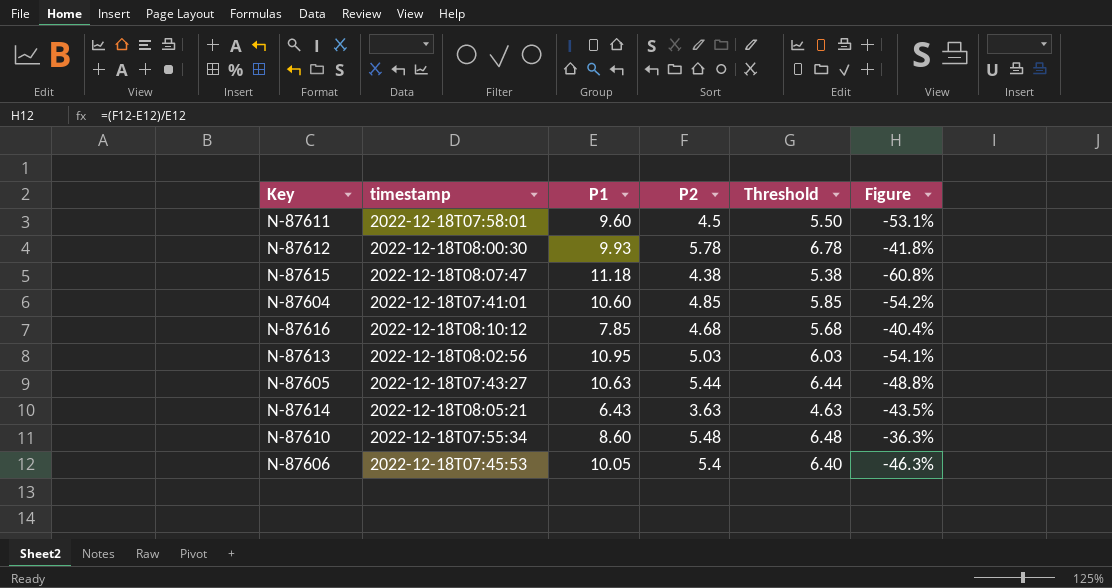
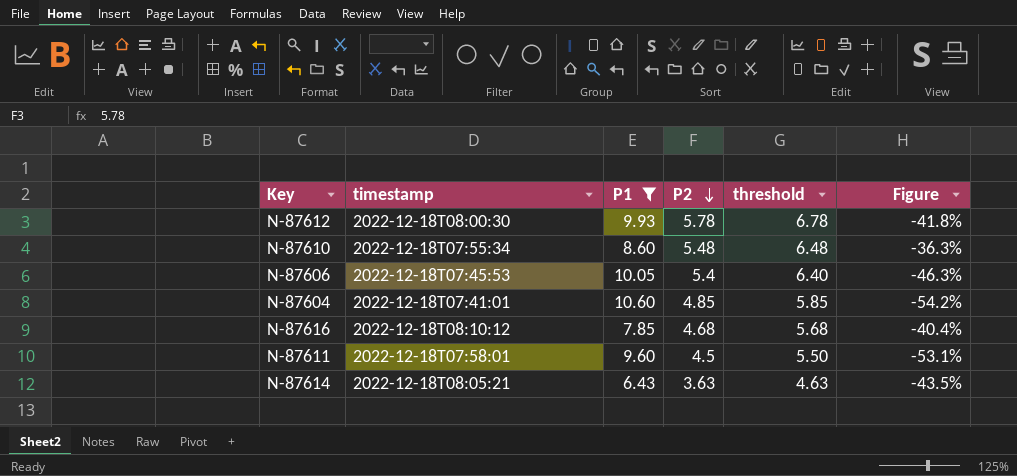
filter: none -> P1 <= 10.60
row order: none -> P2 descending
column name: Threshold -> threshold

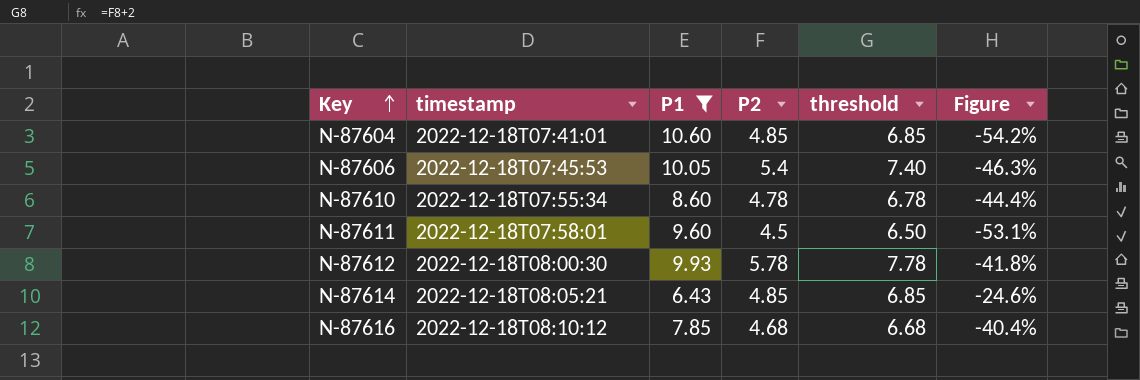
row order: P2 descending -> Key ascending
column threshold | formula: [P2] + 1 -> [P2] + 2
N-87610 | P2: 5.48 -> 4.78
N-87610 | Figure: -36.3% -> -44.4%
N-87614 | P2: 3.63 -> 4.85
N-87614 | Figure: -43.5% -> -24.6%

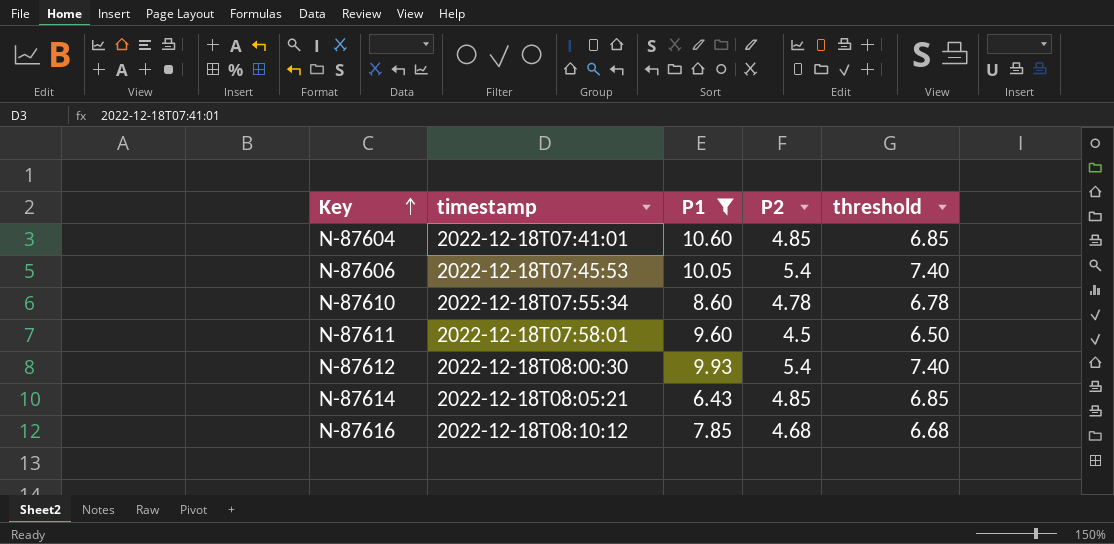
column Figure | formula: ([P2] - [P1]) / [P1] -> none
N-87612 | P2: 5.78 -> 5.4
N-87612 | threshold: 7.78 -> 7.40

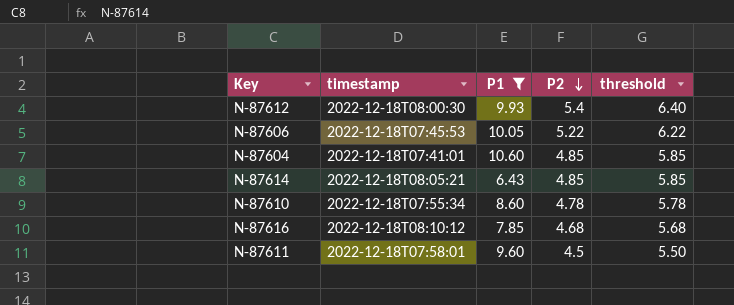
row order: Key ascending -> P2 descending
column threshold | formula: [P2] + 2 -> [P2] + 1
N-87606 | P2: 5.4 -> 5.22

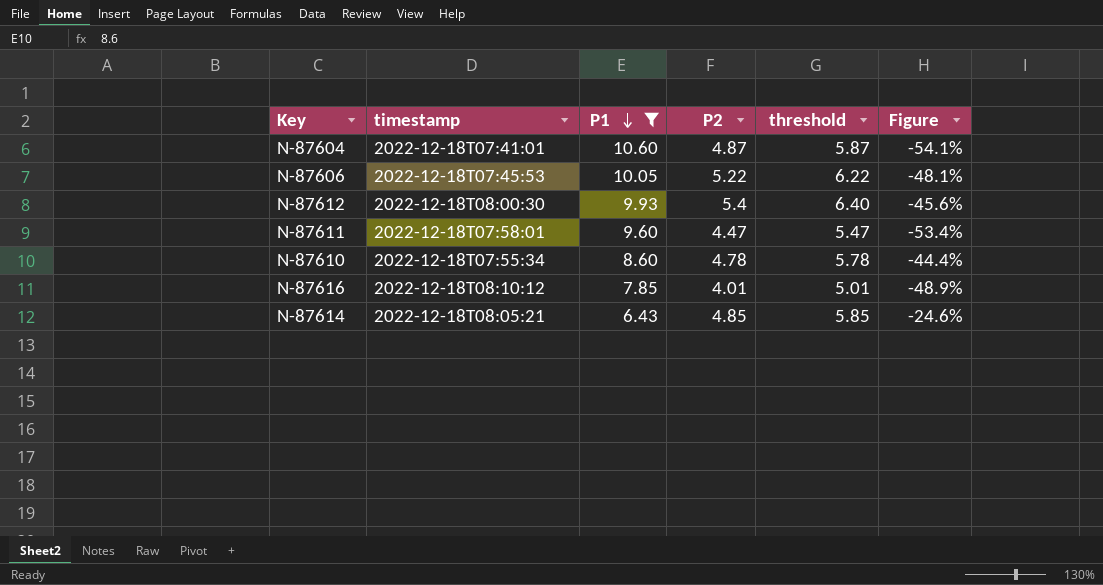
row order: P2 descending -> P1 descending
column Figure | formula: none -> ([P2] - [P1]) / [P1]
N-87604 | P2: 4.85 -> 4.87
N-87604 | threshold: 5.85 -> 5.87
N-87611 | P2: 4.5 -> 4.47
N-87611 | threshold: 5.50 -> 5.47
N-87616 | P2: 4.68 -> 4.01
N-87616 | threshold: 5.68 -> 5.01

